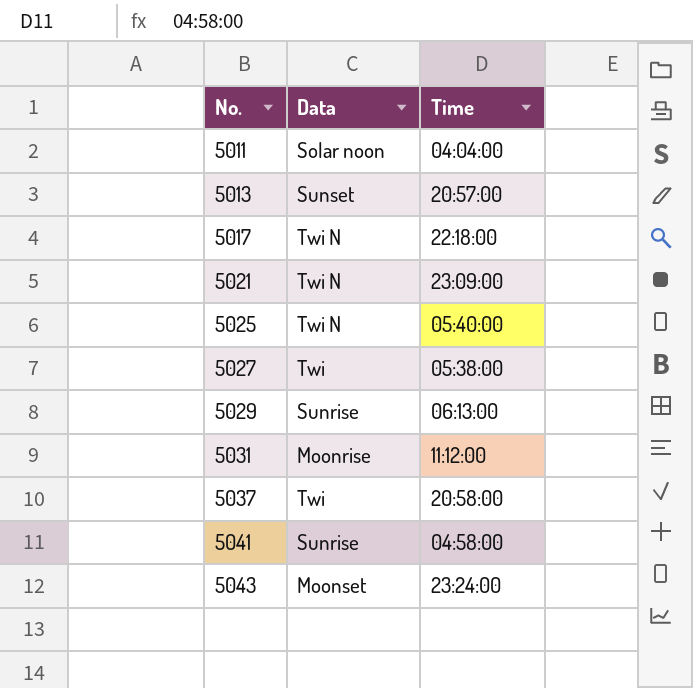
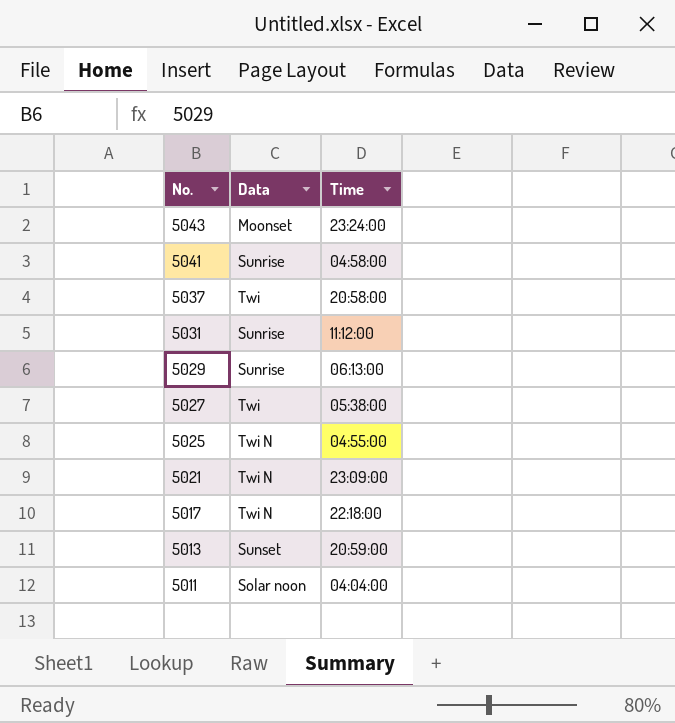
row order: No. ascending -> No. descending
5031 | Data: Moonrise -> Sunrise
5025 | Time: 05:40:00 -> 04:55:00
5013 | Time: 20:57:00 -> 20:59:00

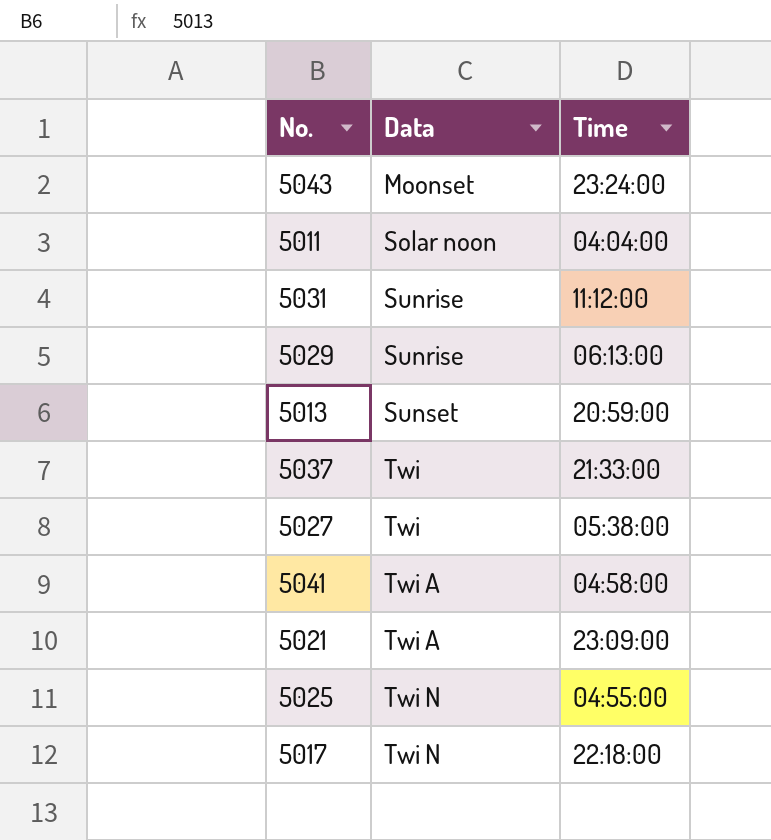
row order: No. descending -> Data ascending
5037 | Time: 20:58:00 -> 21:33:00
5041 | Data: Sunrise -> Twi A
5021 | Data: Twi N -> Twi A

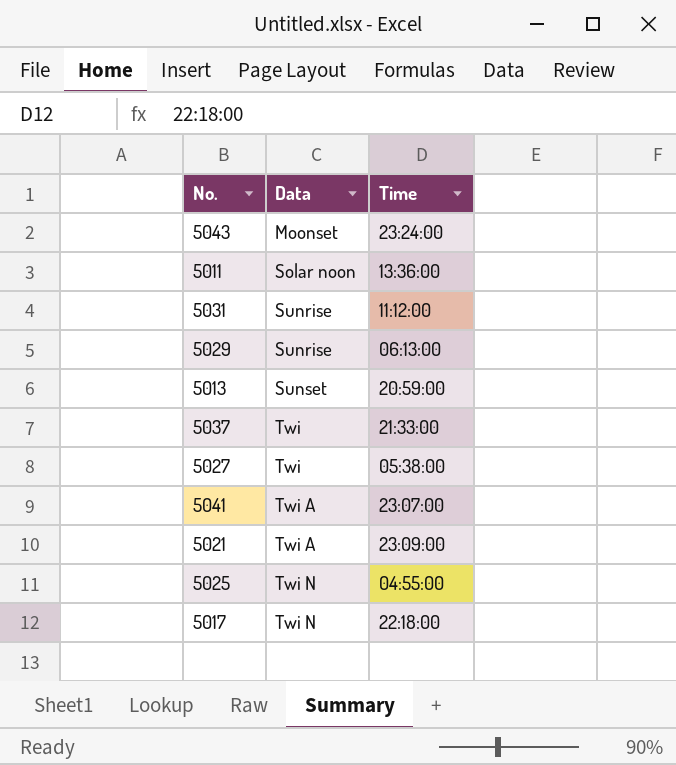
5011 | Time: 04:04:00 -> 13:36:00
5041 | Time: 04:58:00 -> 23:07:00

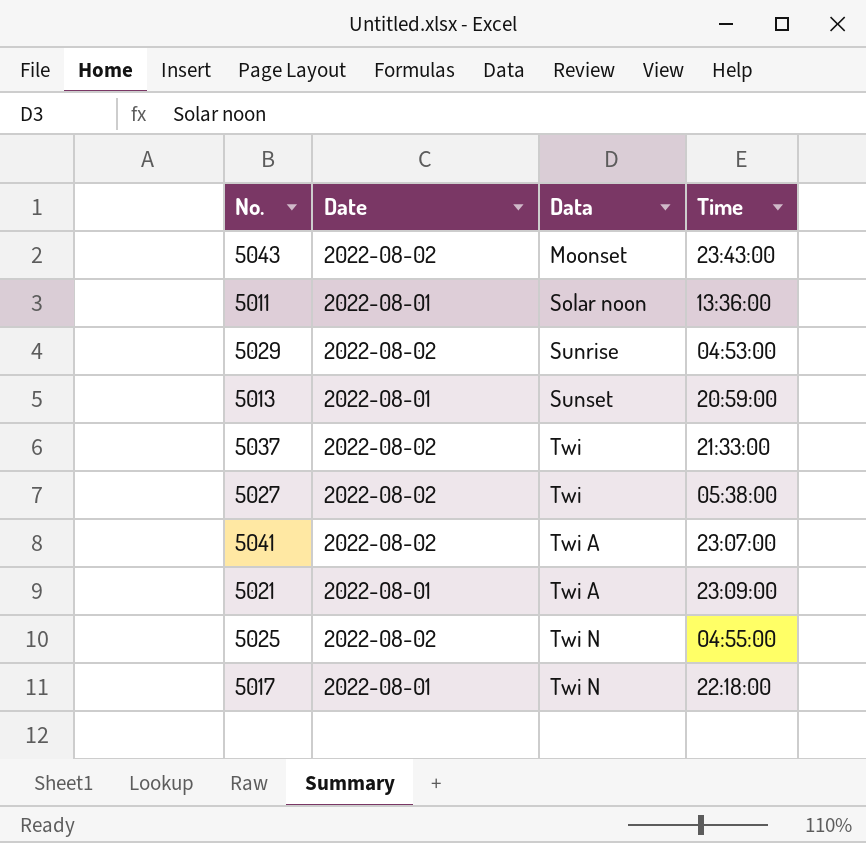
column Date | position: none -> 2
row 5031: Sunrise | 11:12:00 -> none
5043 | Time: 23:24:00 -> 23:43:00
5029 | Time: 06:13:00 -> 04:53:00

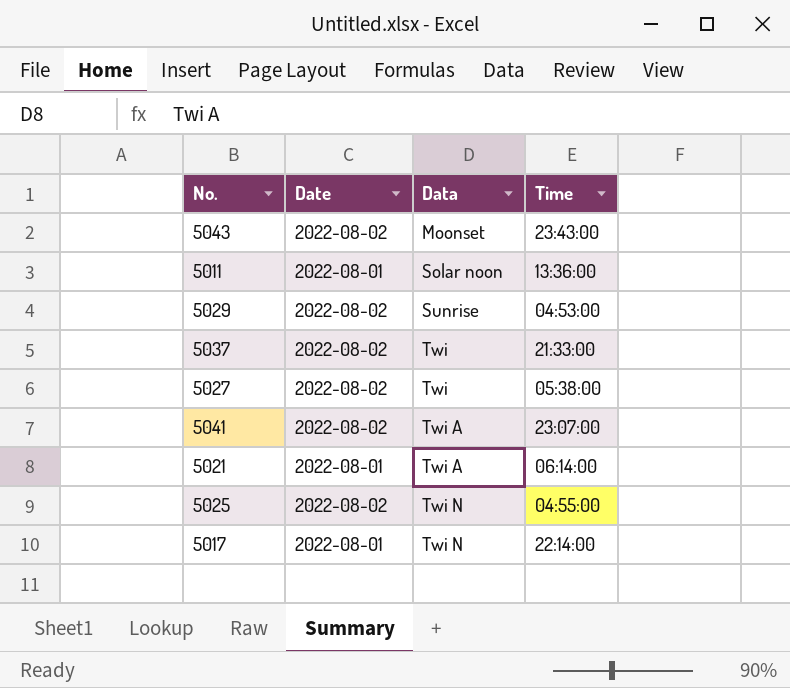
row 5013: 2022-08-01 | Sunset | 20:59:00 -> none
5021 | Time: 23:09:00 -> 06:14:00
5017 | Time: 22:18:00 -> 22:14:00

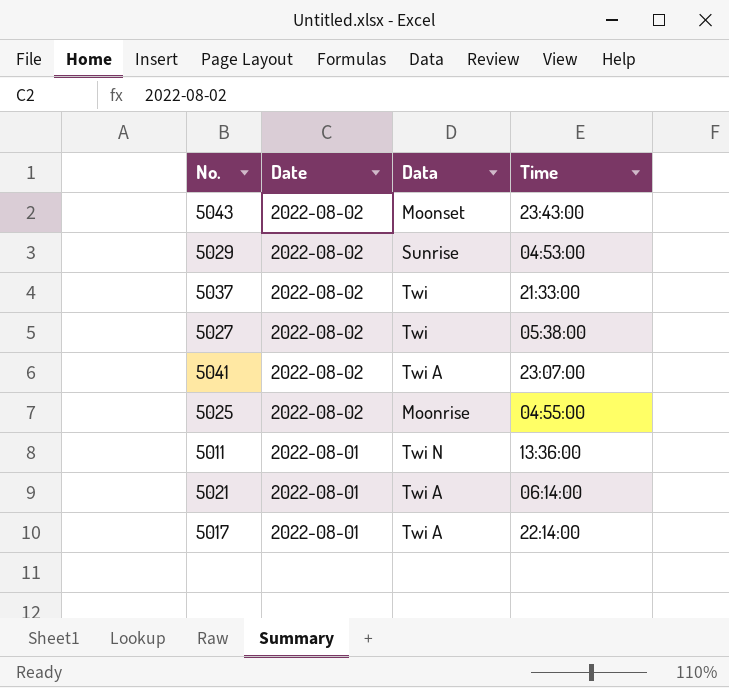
row order: Data ascending -> Date descending
5025 | Data: Twi N -> Moonrise
5011 | Data: Solar noon -> Twi N
5017 | Data: Twi N -> Twi A

